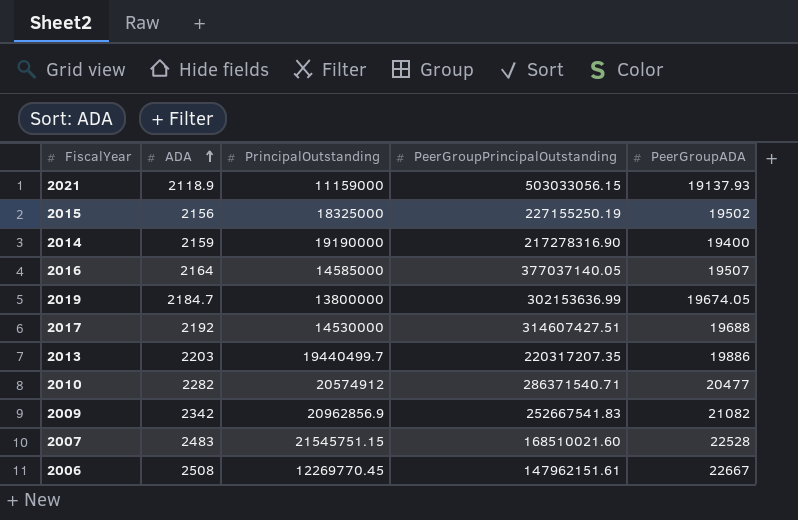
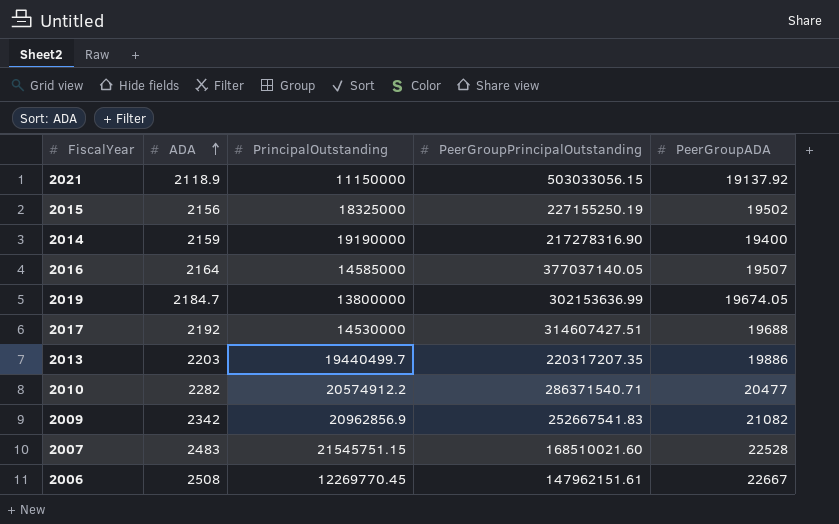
2021 | PrincipalOutstanding: 11159000 -> 11150000
2021 | PeerGroupADA: 19137.93 -> 19137.92
2010 | PrincipalOutstanding: 20574912 -> 20574912.2

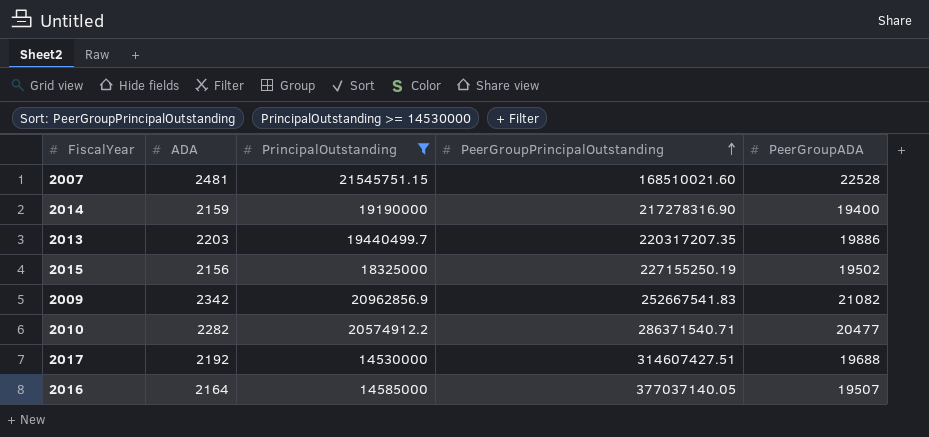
filter: none -> PrincipalOutstanding >= 14530000
row order: ADA ascending -> PeerGroupPrincipalOutstanding ascending
2007 | ADA: 2483 -> 2481

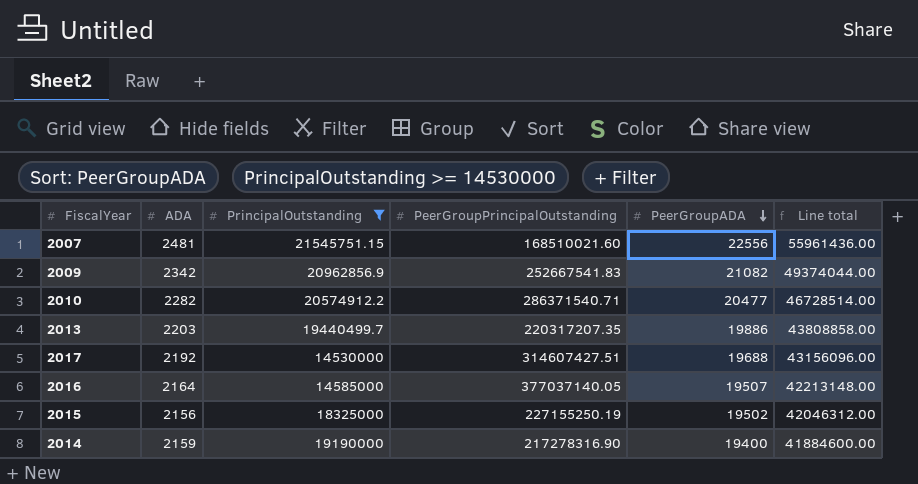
row order: PeerGroupPrincipalOutstanding ascending -> PeerGroupADA descending
column Line total | formula: none -> [ADA] * [PeerGroupADA]
2007 | PeerGroupADA: 22528 -> 22556

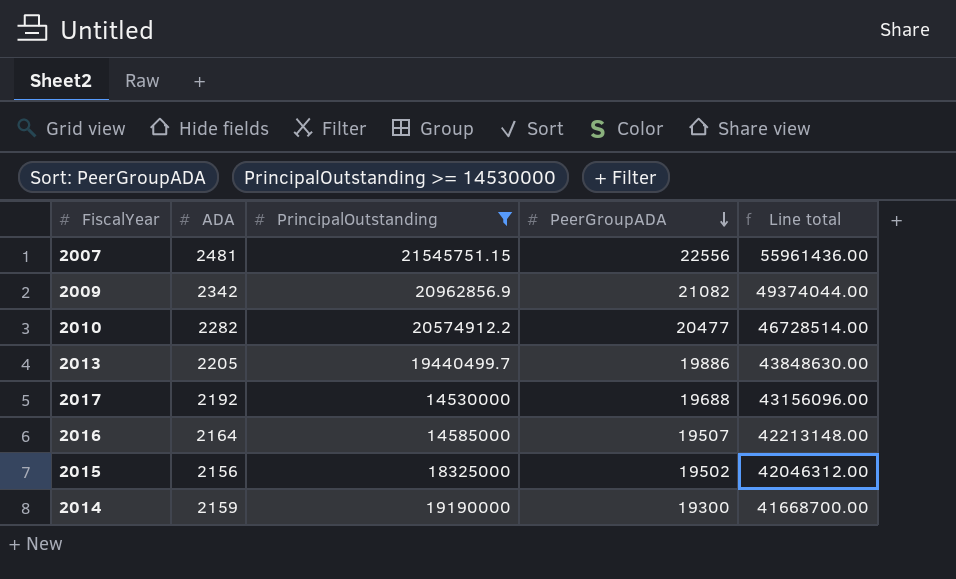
column PeerGroupPrincipalOutstanding | position: 4 -> none
2013 | ADA: 2203 -> 2205
2013 | Line total: 43808858.00 -> 43848630.00
2014 | PeerGroupADA: 19400 -> 19300
2014 | Line total: 41884600.00 -> 41668700.00

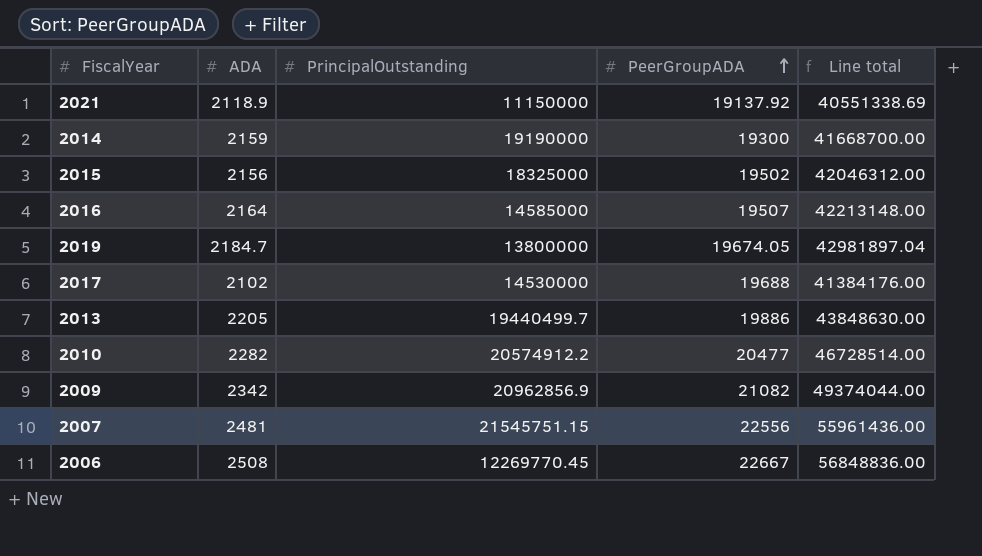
filter: PrincipalOutstanding >= 14530000 -> none
row order: PeerGroupADA descending -> PeerGroupADA ascending
2017 | ADA: 2192 -> 2102
2017 | Line total: 43156096.00 -> 41384176.00

